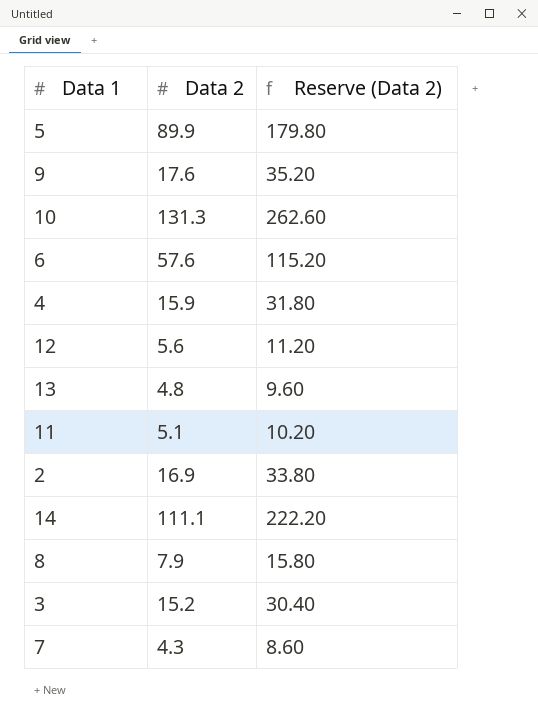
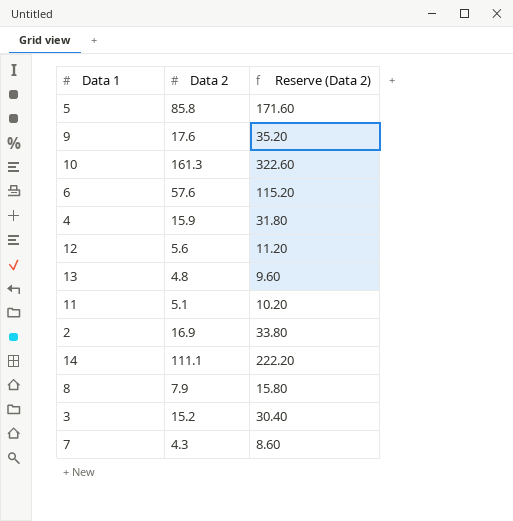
5 | Data 2: 89.9 -> 85.8
5 | Reserve (Data 2): 179.80 -> 171.60
10 | Data 2: 131.3 -> 161.3
10 | Reserve (Data 2): 262.60 -> 322.60

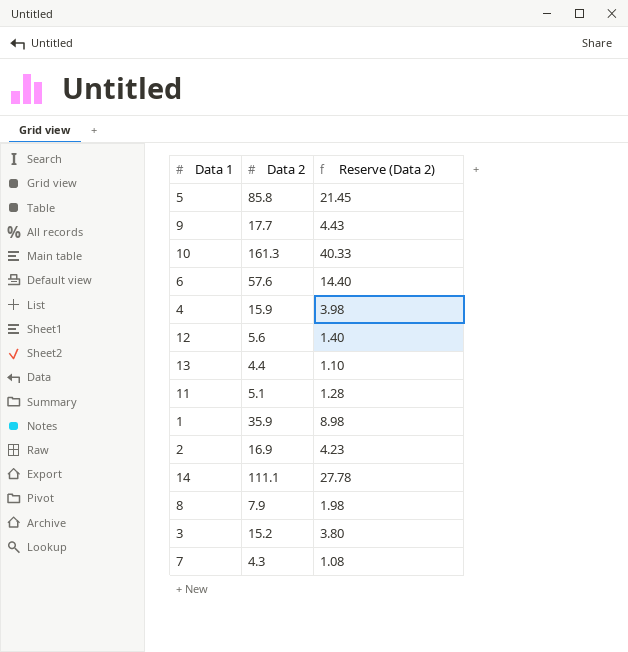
column Reserve (Data 2) | formula: [Data 2] * 2 -> [Data 2] * 0.25
9 | Data 2: 17.6 -> 17.7
13 | Data 2: 4.8 -> 4.4
row 1: none -> 35.9 | 8.98

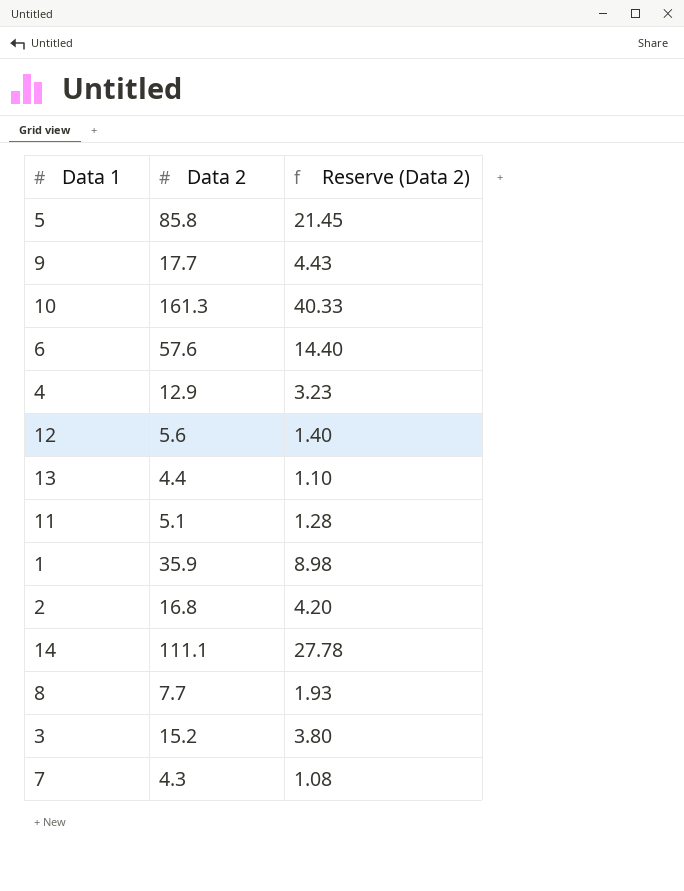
4 | Data 2: 15.9 -> 12.9
4 | Reserve (Data 2): 3.98 -> 3.23
2 | Data 2: 16.9 -> 16.8
2 | Reserve (Data 2): 4.23 -> 4.20
8 | Data 2: 7.9 -> 7.7
8 | Reserve (Data 2): 1.98 -> 1.93

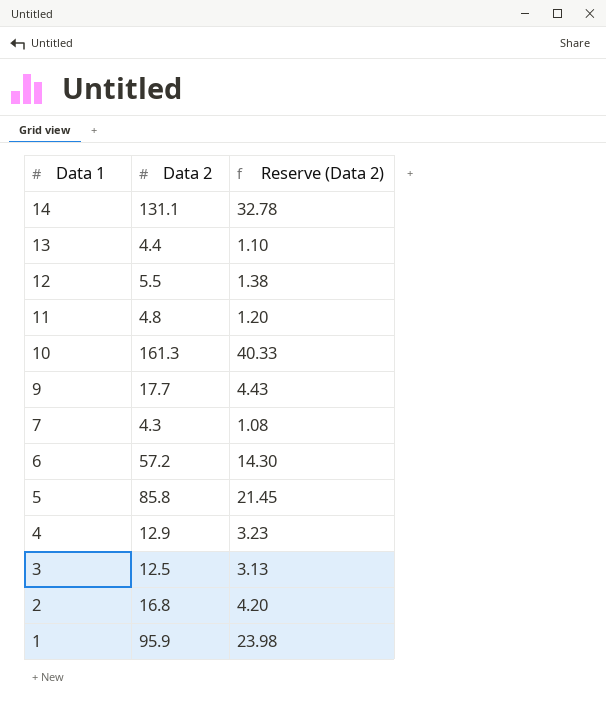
row order: none -> Data 1 descending
row 8: 7.7 | 1.93 -> none
14 | Data 2: 111.1 -> 131.1
14 | Reserve (Data 2): 27.78 -> 32.78
12 | Data 2: 5.6 -> 5.5
12 | Reserve (Data 2): 1.40 -> 1.38
11 | Data 2: 5.1 -> 4.8
11 | Reserve (Data 2): 1.28 -> 1.20
6 | Data 2: 57.6 -> 57.2
6 | Reserve (Data 2): 14.40 -> 14.30
3 | Data 2: 15.2 -> 12.5
3 | Reserve (Data 2): 3.80 -> 3.13
1 | Data 2: 35.9 -> 95.9
1 | Reserve (Data 2): 8.98 -> 23.98

